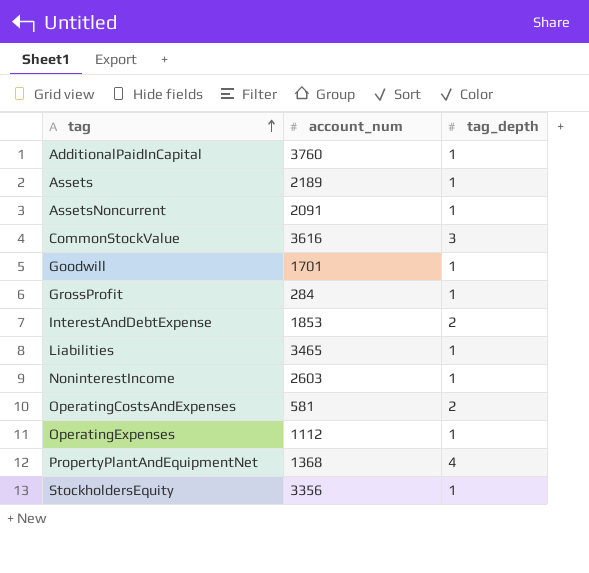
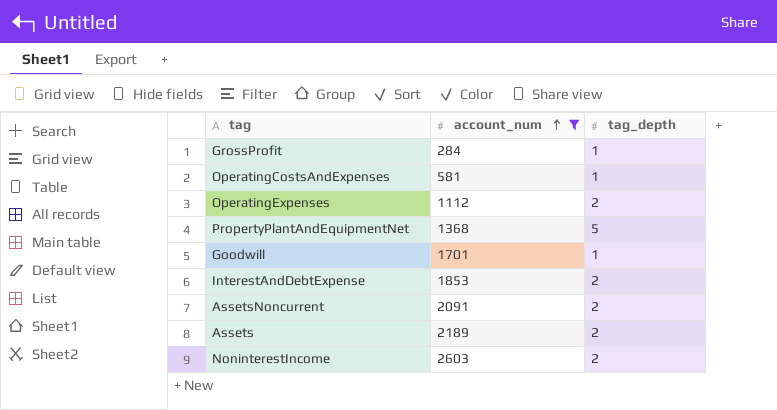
filter: none -> account_num <= 2603
row order: tag ascending -> account_num ascending
OperatingCostsAndExpenses | tag_depth: 2 -> 1
OperatingExpenses | tag_depth: 1 -> 2
PropertyPlantAndEquipmentNet | tag_depth: 4 -> 5
AssetsNoncurrent | tag_depth: 1 -> 2
Assets | tag_depth: 1 -> 2
NoninterestIncome | tag_depth: 1 -> 2

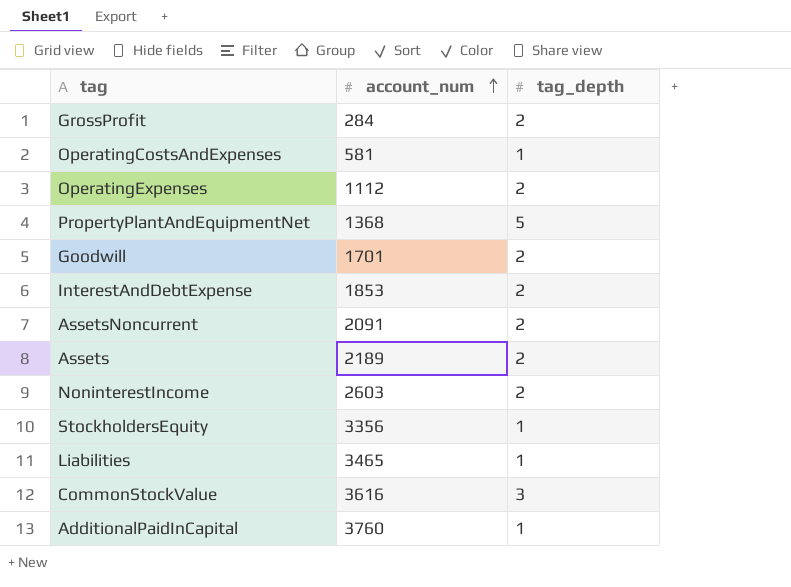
filter: account_num <= 2603 -> none
GrossProfit | tag_depth: 1 -> 2
Goodwill | tag_depth: 1 -> 2

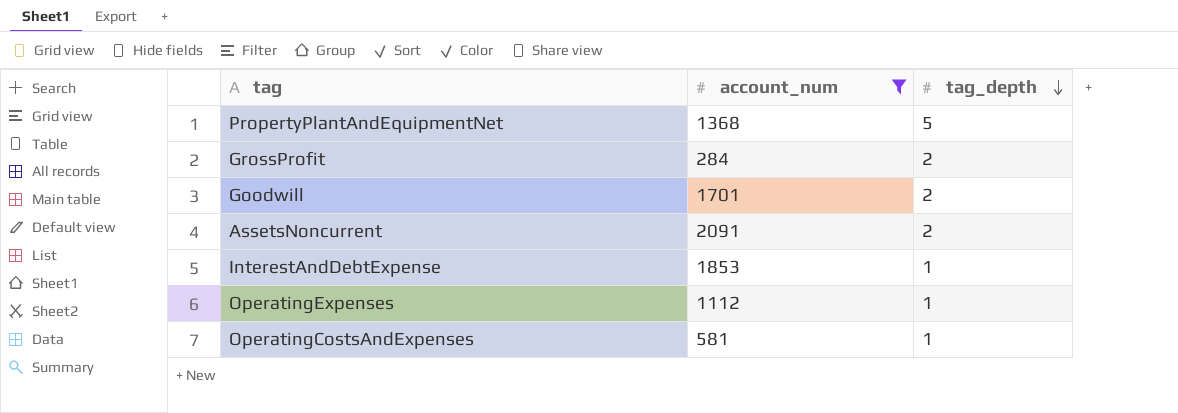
filter: none -> account_num <= 2091
row order: account_num ascending -> tag_depth descending
InterestAndDebtExpense | tag_depth: 2 -> 1
OperatingExpenses | tag_depth: 2 -> 1

